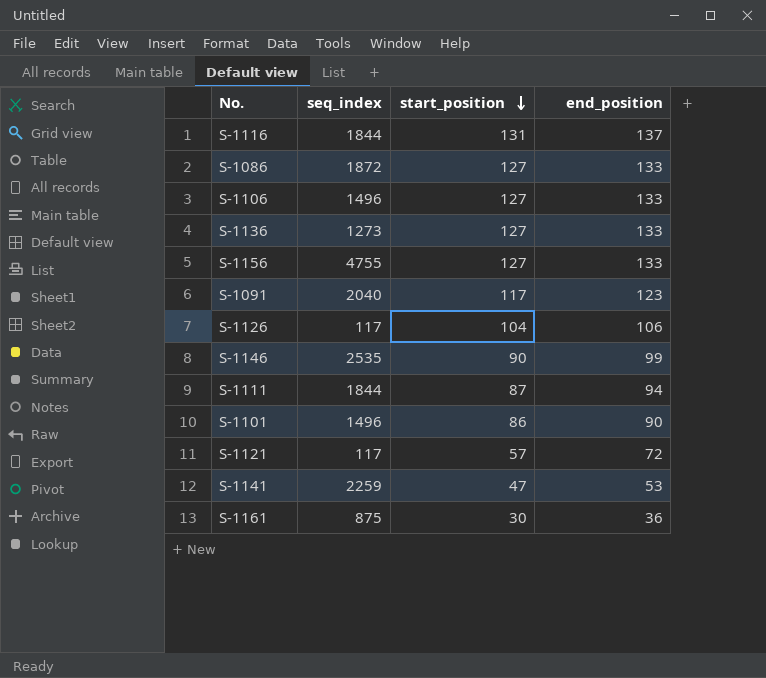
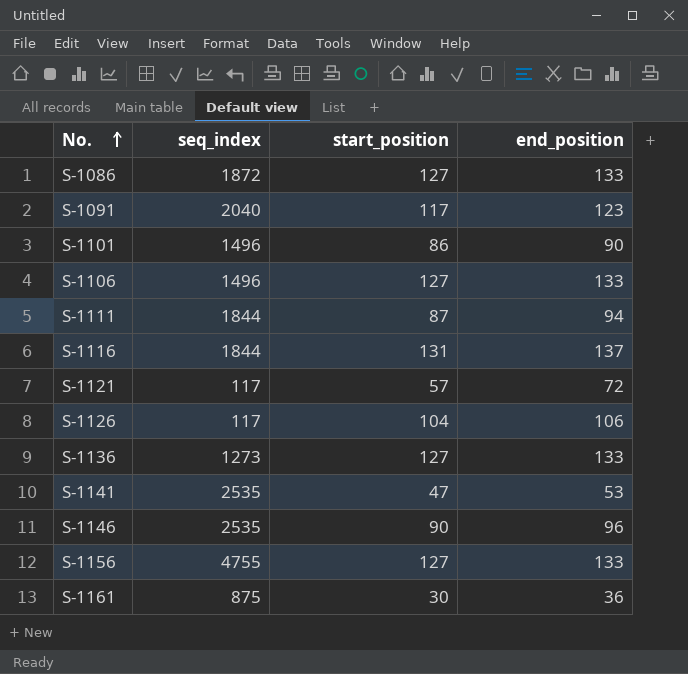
row order: start_position descending -> No. ascending
S-1141 | seq_index: 2259 -> 2535
S-1146 | end_position: 99 -> 96

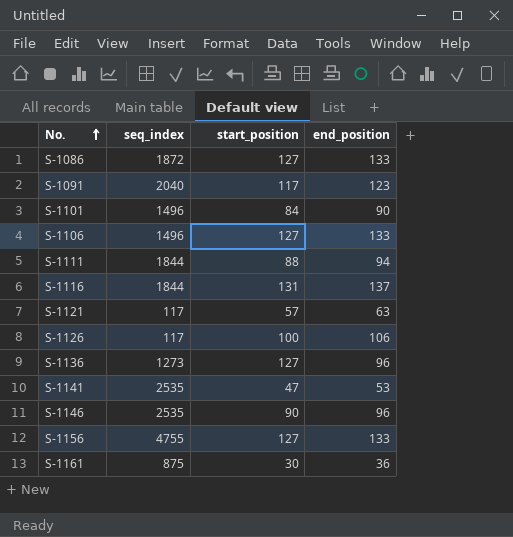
S-1101 | start_position: 86 -> 84
S-1111 | start_position: 87 -> 88
S-1121 | end_position: 72 -> 63
S-1126 | start_position: 104 -> 100
S-1136 | end_position: 133 -> 96

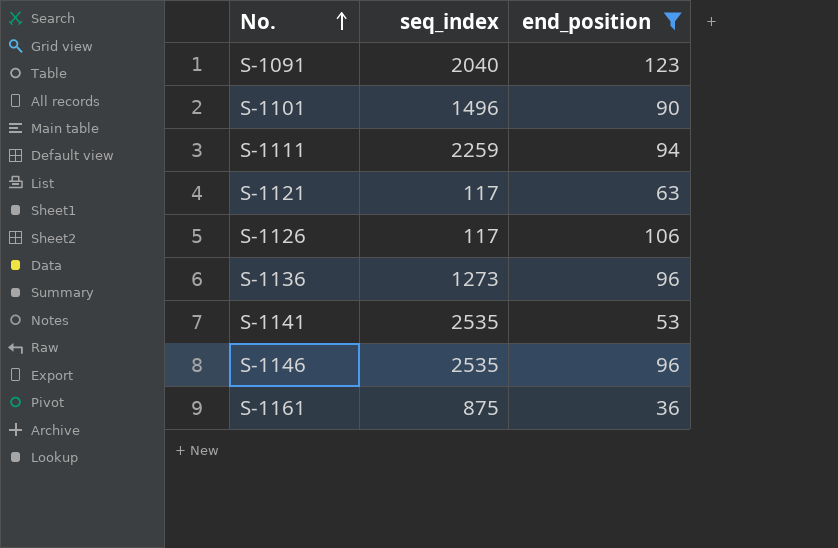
filter: none -> end_position <= 123
column start_position | position: 3 -> none
S-1111 | seq_index: 1844 -> 2259

